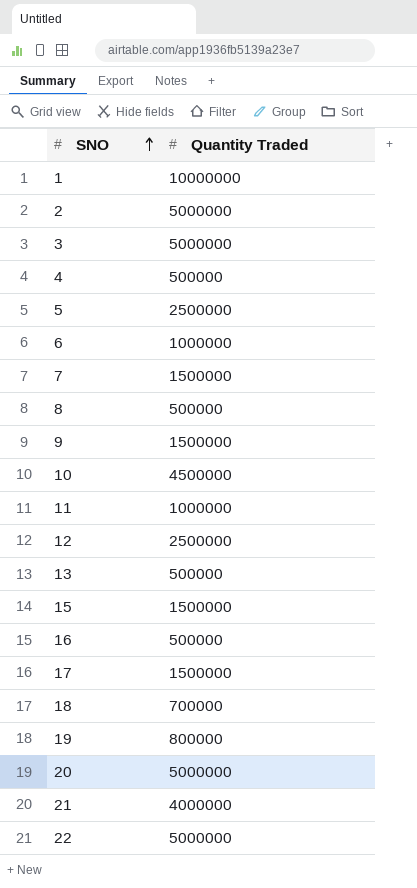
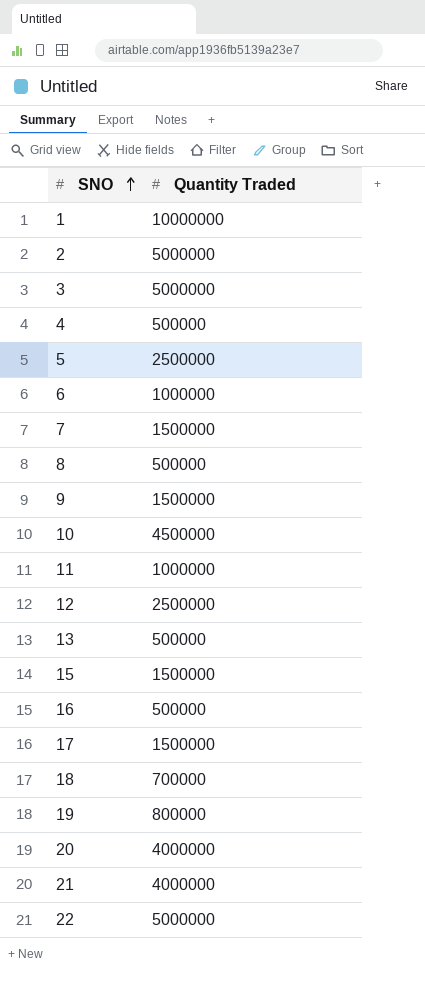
20 | Quantity Traded: 5000000 -> 4000000

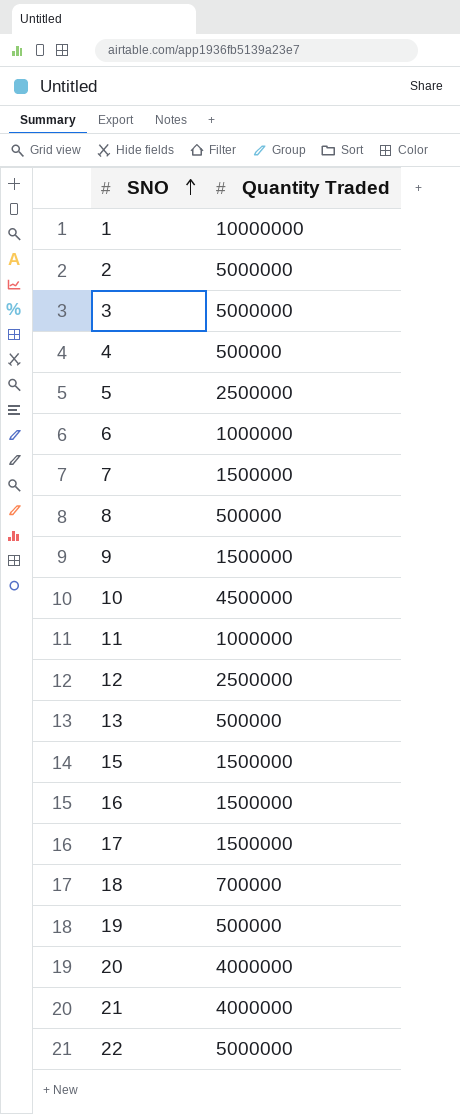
16 | Quantity Traded: 500000 -> 1500000
19 | Quantity Traded: 800000 -> 500000

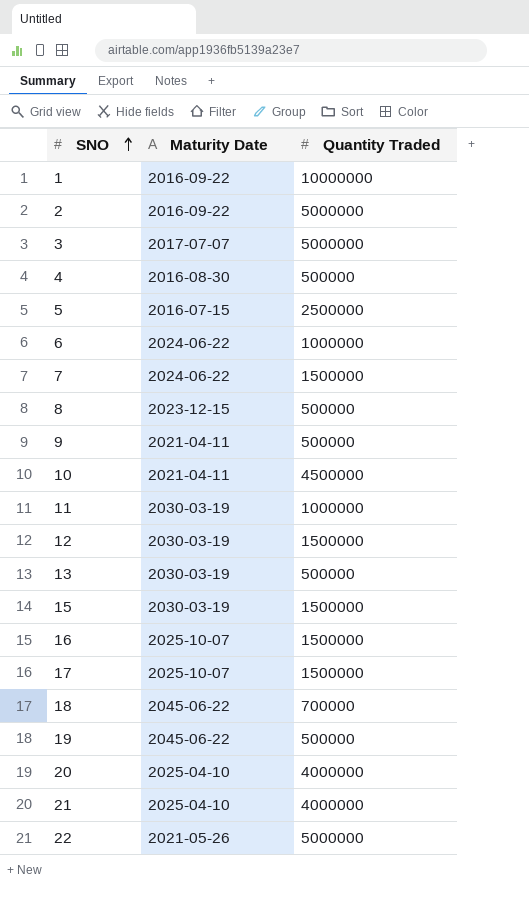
column Maturity Date | position: none -> 2
9 | Quantity Traded: 1500000 -> 500000
12 | Quantity Traded: 2500000 -> 1500000

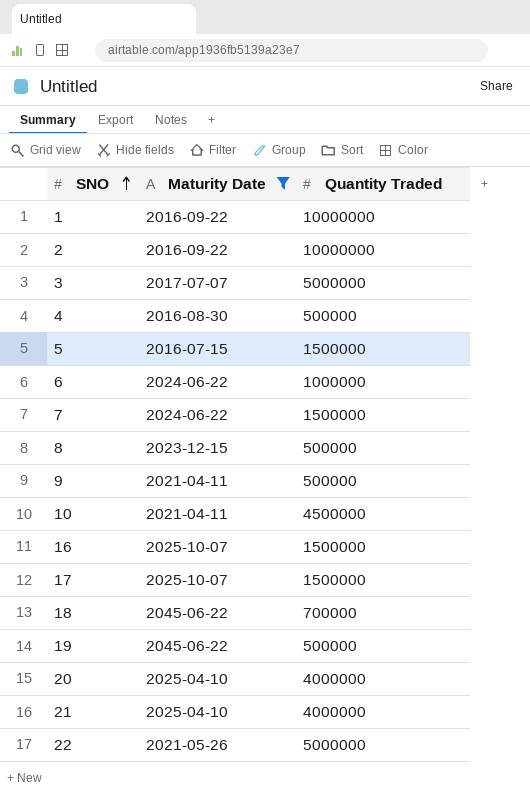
filter: none -> Maturity Date != 2030-03-19
2 | Quantity Traded: 5000000 -> 10000000
5 | Quantity Traded: 2500000 -> 1500000

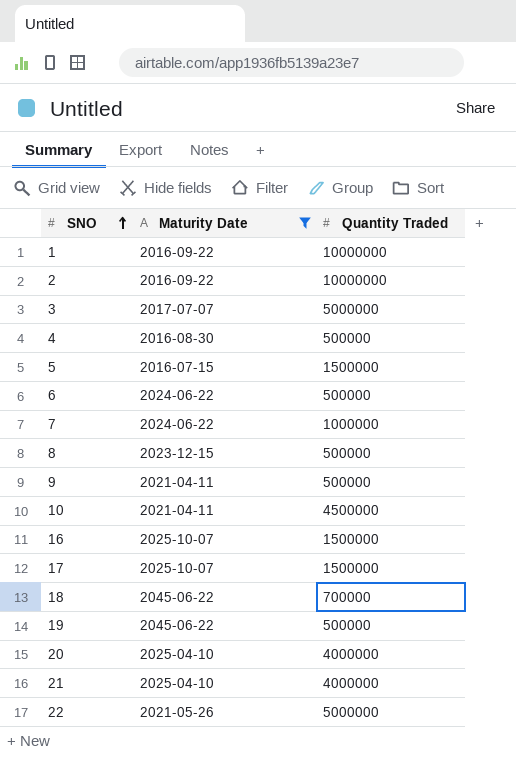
6 | Quantity Traded: 1000000 -> 500000
7 | Quantity Traded: 1500000 -> 1000000

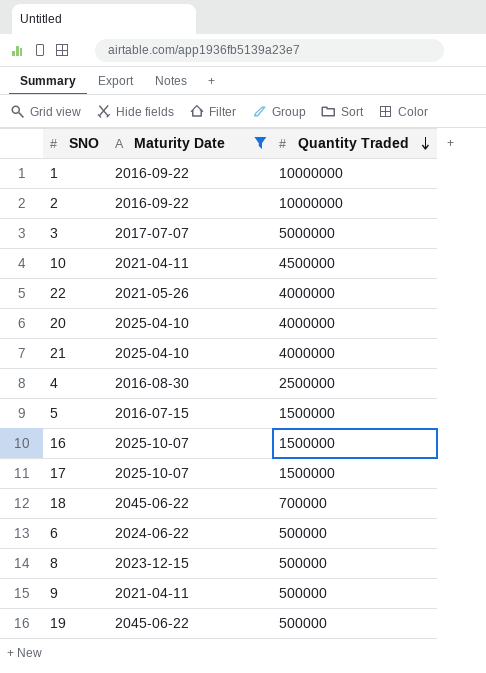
row order: SNO ascending -> Quantity Traded descending
row 7: 2024-06-22 | 1000000 -> none
22 | Quantity Traded: 5000000 -> 4000000
4 | Quantity Traded: 500000 -> 2500000

